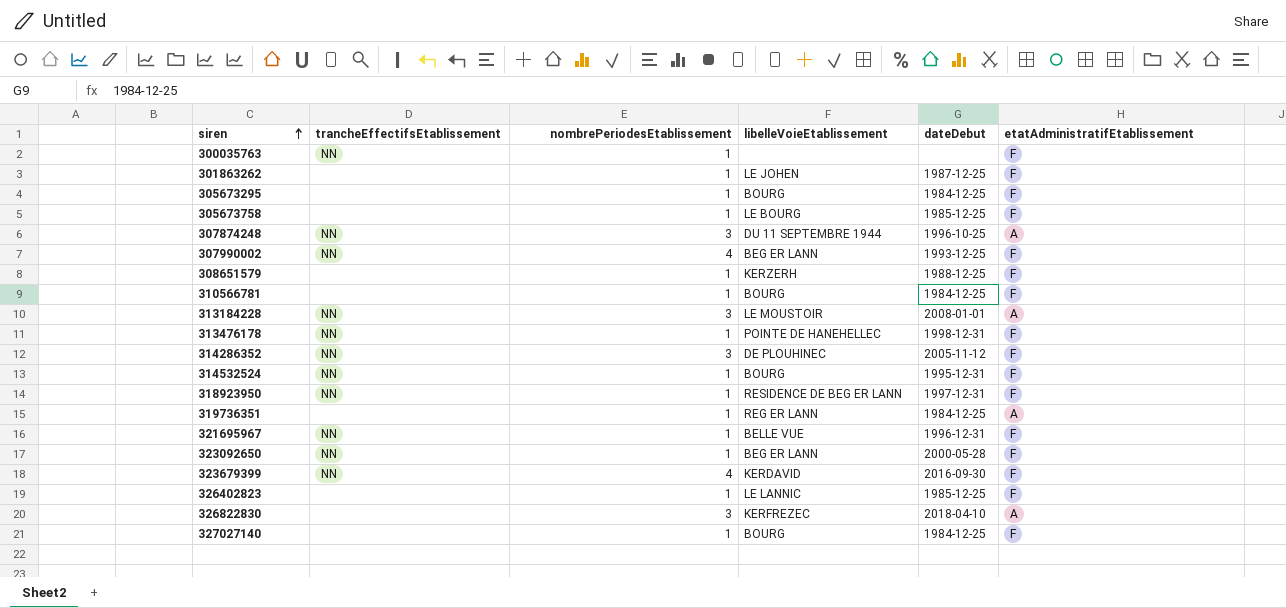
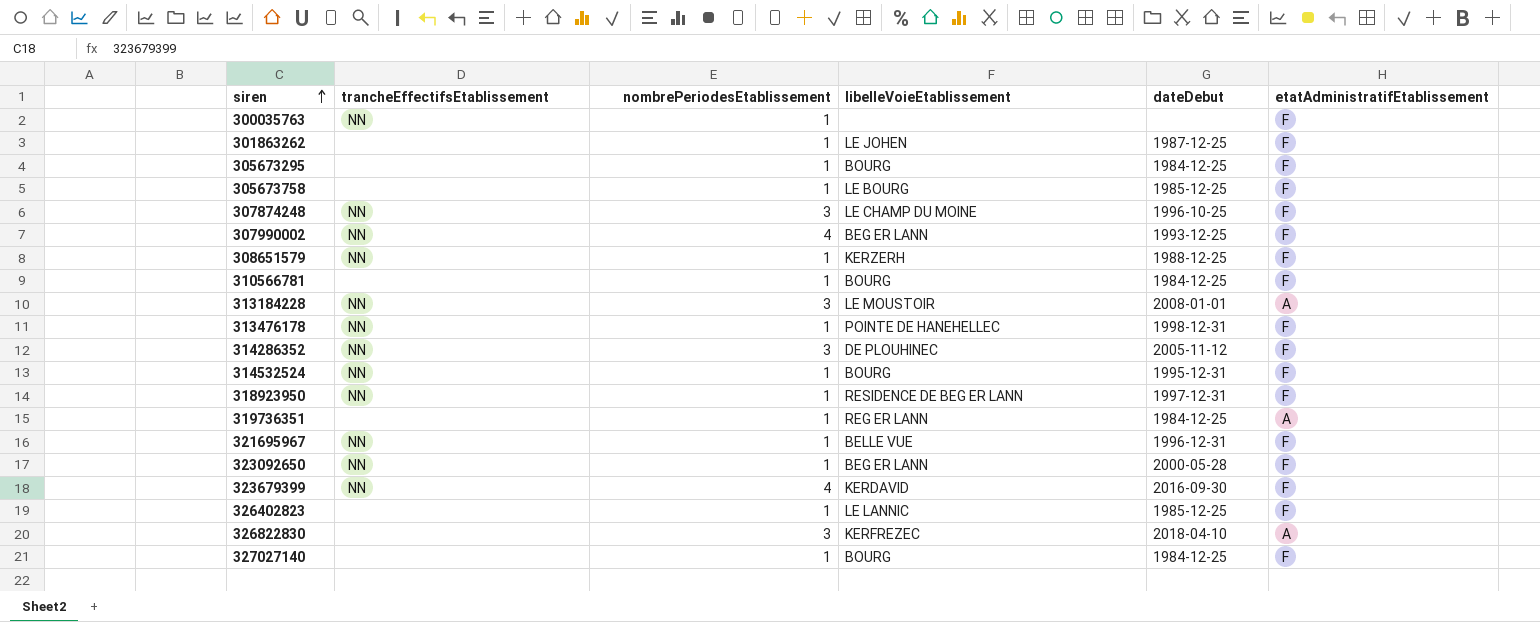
307874248 | libelleVoieEtablissement: DU 11 SEPTEMBRE 1944 -> LE CHAMP DU MOINE
307874248 | etatAdministratifEtablissement: A -> F
308651579 | trancheEffectifsEtablissement: none -> NN

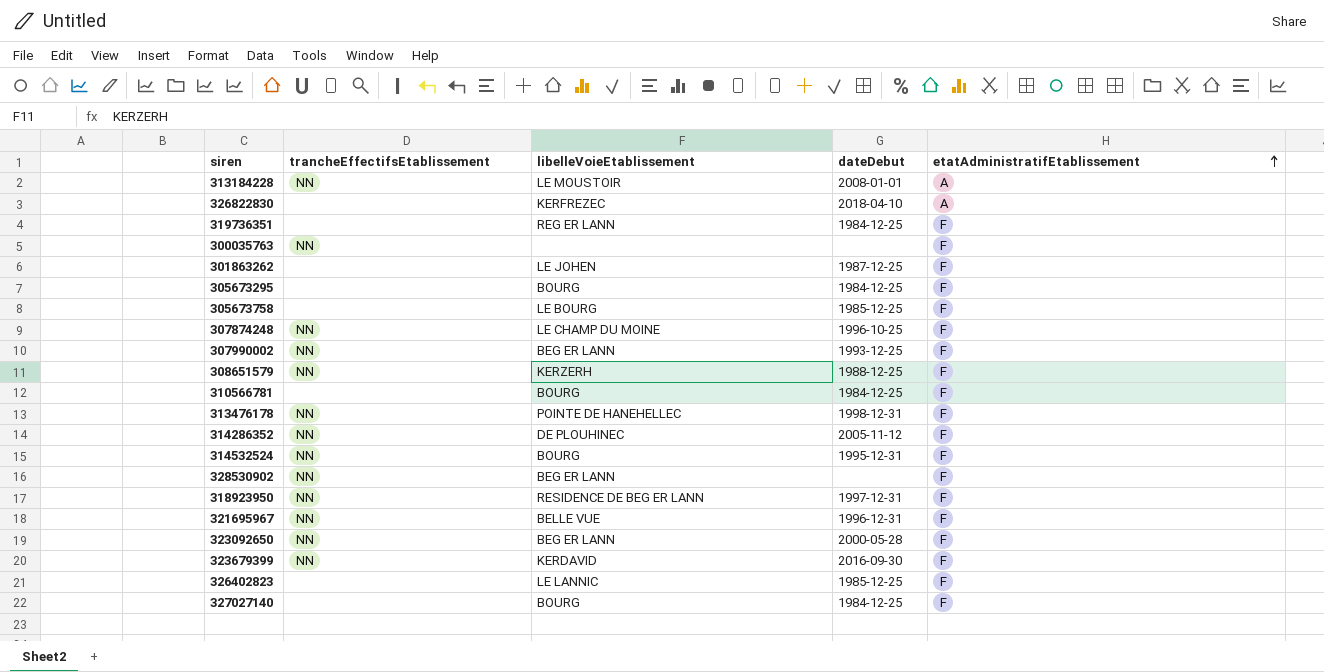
row order: siren ascending -> etatAdministratifEtablissement ascending
column nombrePeriodesEtablissement | position: 3 -> none
319736351 | etatAdministratifEtablissement: A -> F
row 328530902: none -> NN | BEG ER LANN | none | F

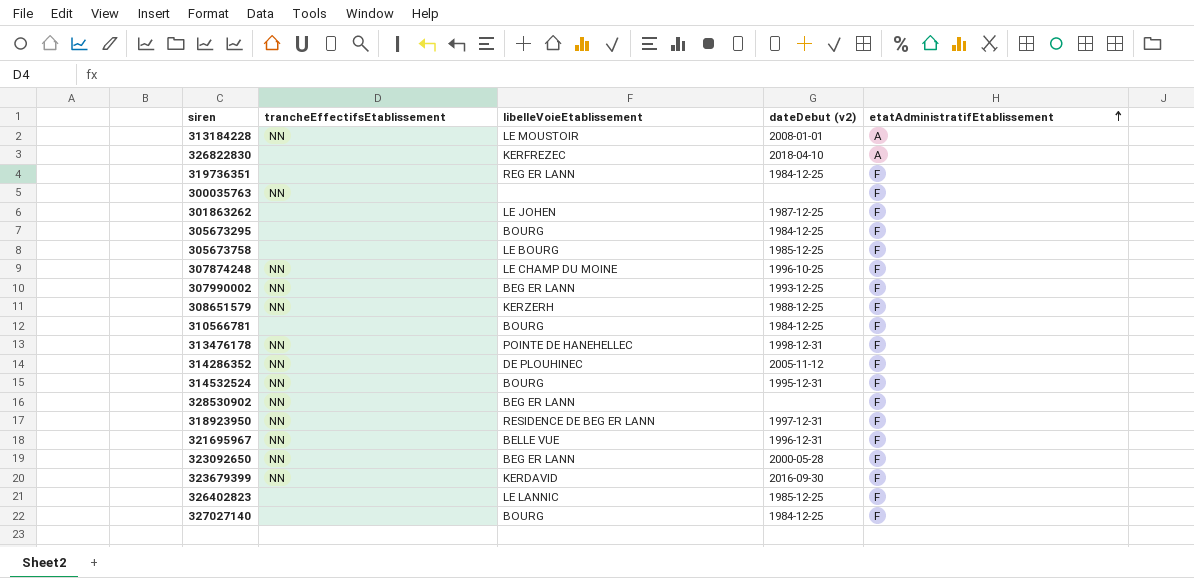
column name: dateDebut -> dateDebut (v2)

